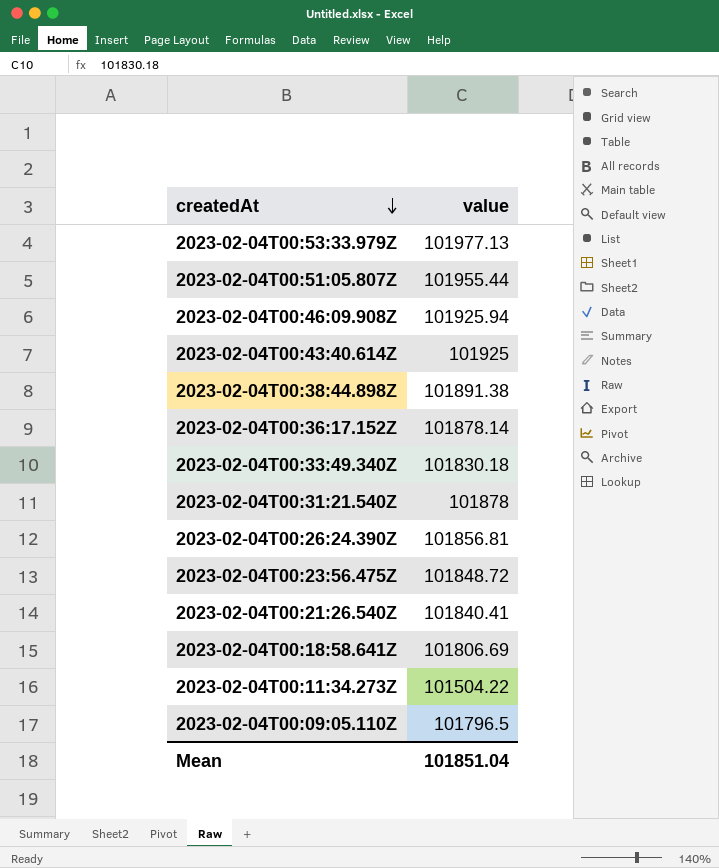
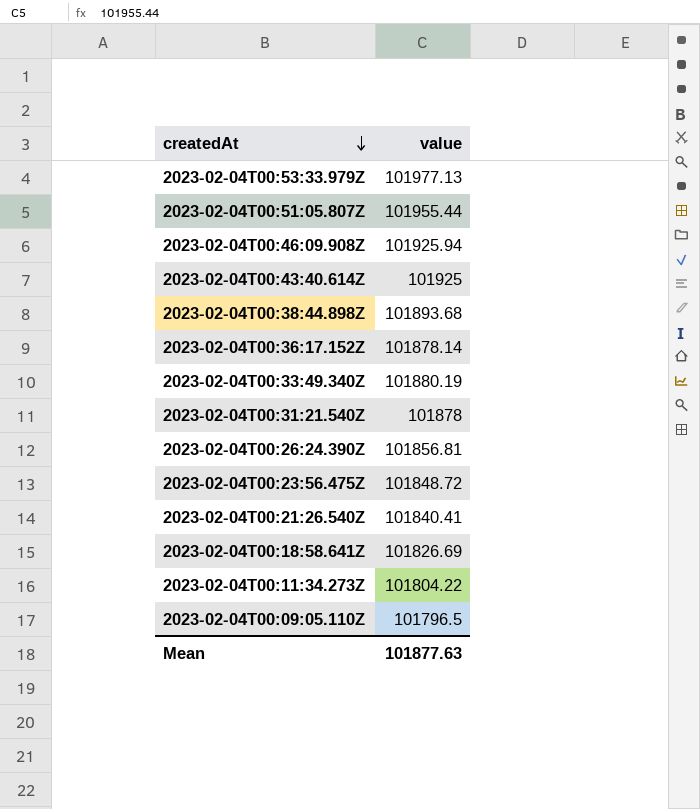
2023-02-04T00:38:44.898Z | value: 101891.38 -> 101893.68
2023-02-04T00:33:49.340Z | value: 101830.18 -> 101880.19
2023-02-04T00:18:58.641Z | value: 101806.69 -> 101826.69
2023-02-04T00:11:34.273Z | value: 101504.22 -> 101804.22
Mean | value: 101851.04 -> 101877.63

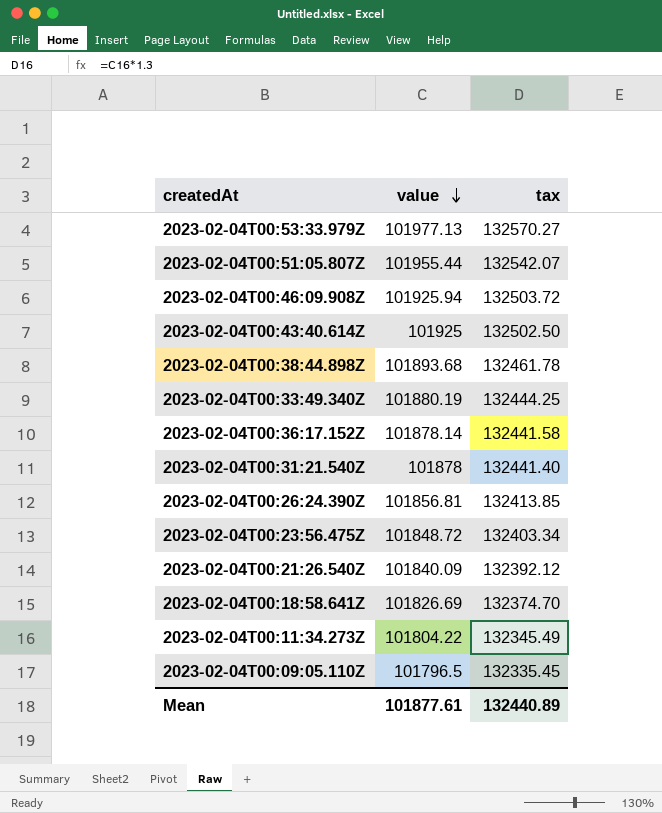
row order: createdAt descending -> value descending
column tax | formula: none -> [value] * 1.3
2023-02-04T00:21:26.540Z | value: 101840.41 -> 101840.09
Mean | value: 101877.63 -> 101877.61

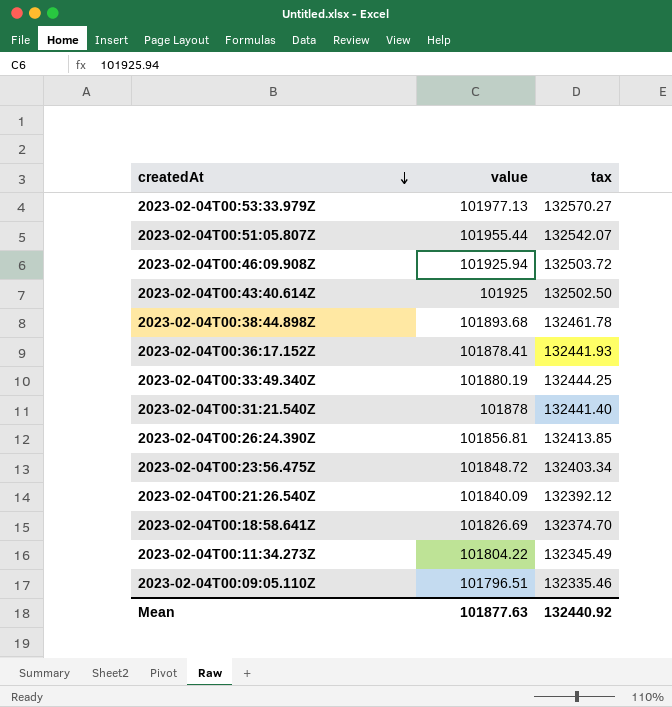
row order: value descending -> createdAt descending
2023-02-04T00:36:17.152Z | value: 101878.14 -> 101878.41
2023-02-04T00:36:17.152Z | tax: 132441.58 -> 132441.93
2023-02-04T00:09:05.110Z | value: 101796.5 -> 101796.51
2023-02-04T00:09:05.110Z | tax: 132335.45 -> 132335.46
Mean | value: 101877.61 -> 101877.63
Mean | tax: 132440.89 -> 132440.92

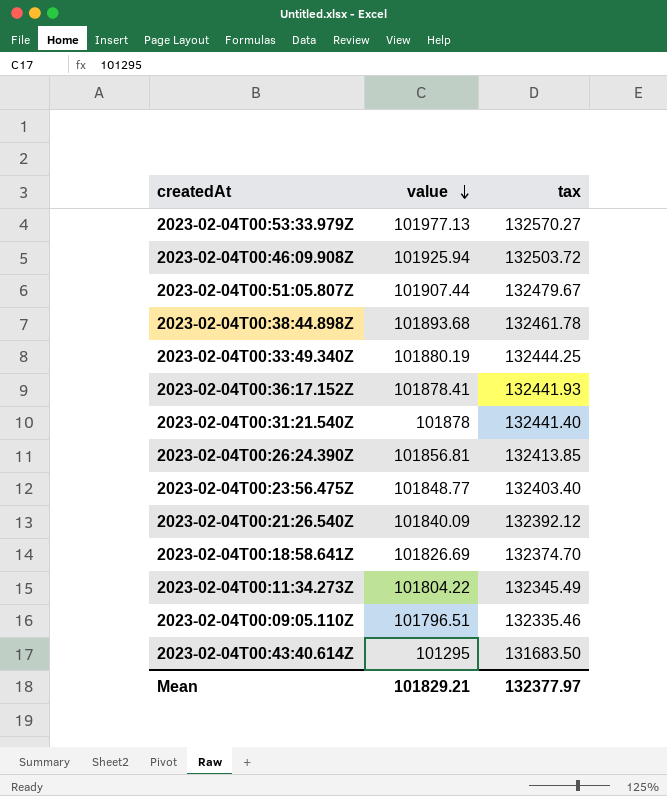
row order: createdAt descending -> value descending
2023-02-04T00:51:05.807Z | value: 101955.44 -> 101907.44
2023-02-04T00:51:05.807Z | tax: 132542.07 -> 132479.67
2023-02-04T00:23:56.475Z | value: 101848.72 -> 101848.77
2023-02-04T00:23:56.475Z | tax: 132403.34 -> 132403.40
2023-02-04T00:43:40.614Z | value: 101925 -> 101295
2023-02-04T00:43:40.614Z | tax: 132502.50 -> 131683.50
Mean | value: 101877.63 -> 101829.21
Mean | tax: 132440.92 -> 132377.97

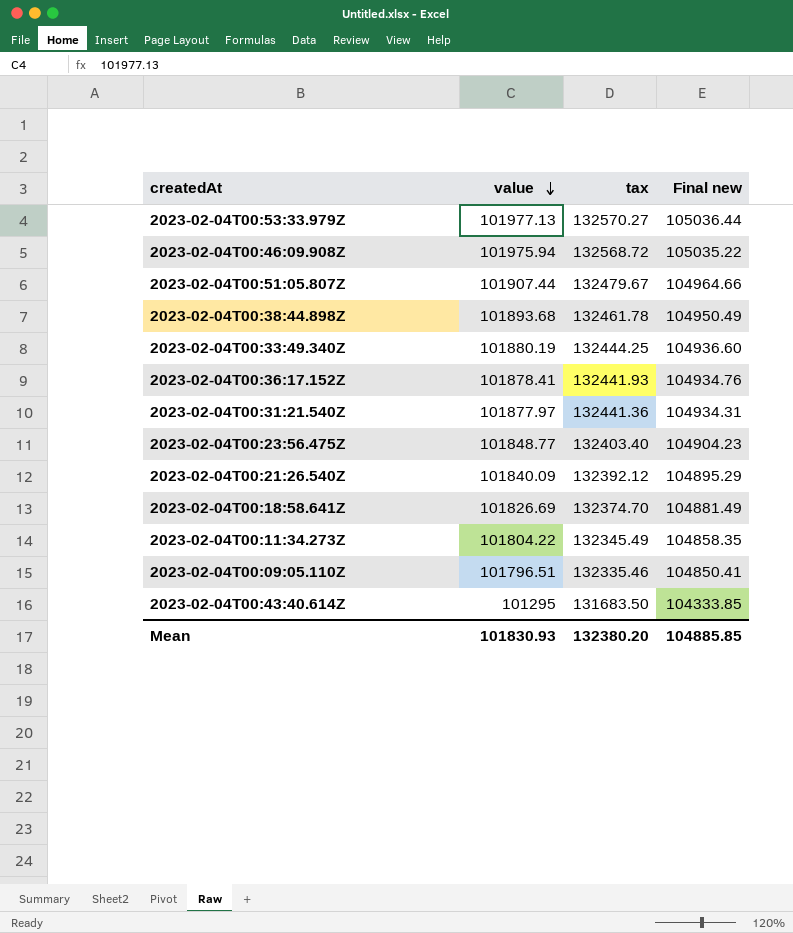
column Final new | formula: none -> [value] * 1.03
row 2023-02-04T00:26:24.390Z: 101856.81 | 132413.85 -> none
2023-02-04T00:46:09.908Z | value: 101925.94 -> 101975.94
2023-02-04T00:46:09.908Z | tax: 132503.72 -> 132568.72
2023-02-04T00:31:21.540Z | value: 101878 -> 101877.97
2023-02-04T00:31:21.540Z | tax: 132441.40 -> 132441.36
Mean | value: 101829.21 -> 101830.93
Mean | tax: 132377.97 -> 132380.20

